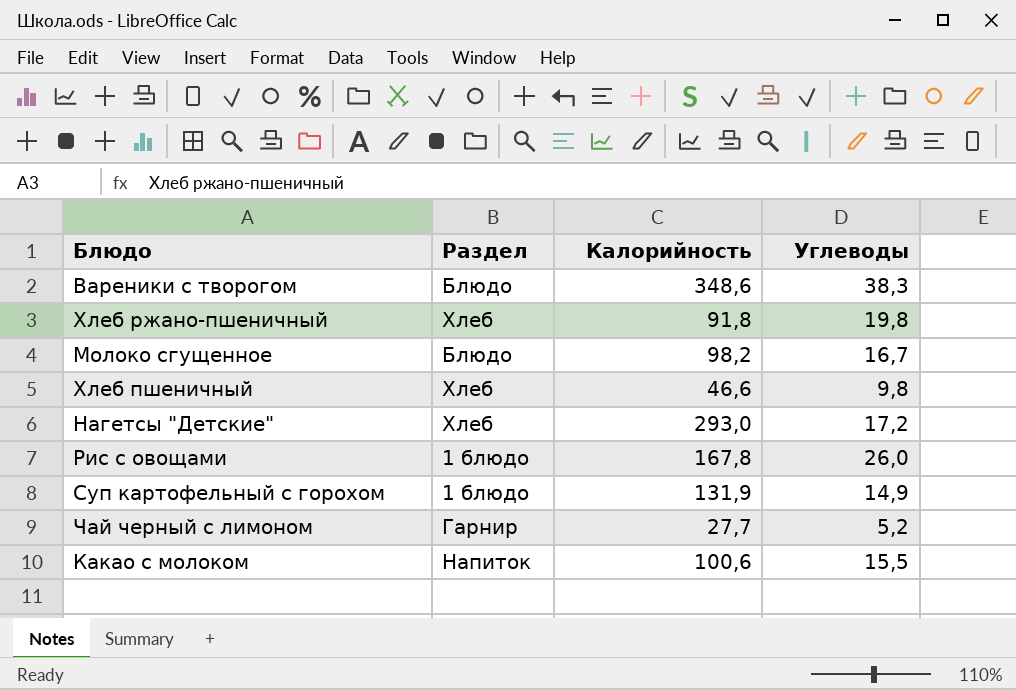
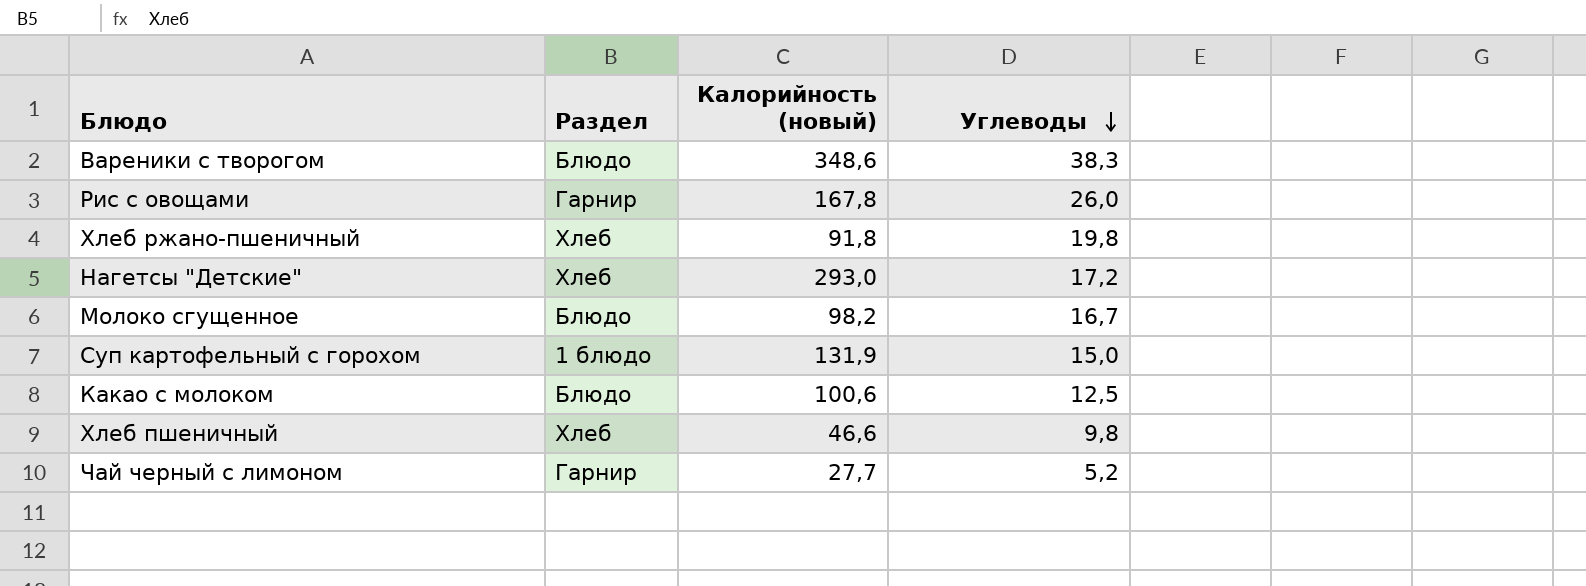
row order: none -> Углеводы descending
column name: Калорийность -> Калорийность (новый)
Рис с овощами | Раздел: 1 блюдо -> Гарнир
Суп картофельный с горохом | Углеводы: 14,9 -> 15,0
Какао с молоком | Раздел: Напиток -> Блюдо
Какао с молоком | Углеводы: 15,5 -> 12,5

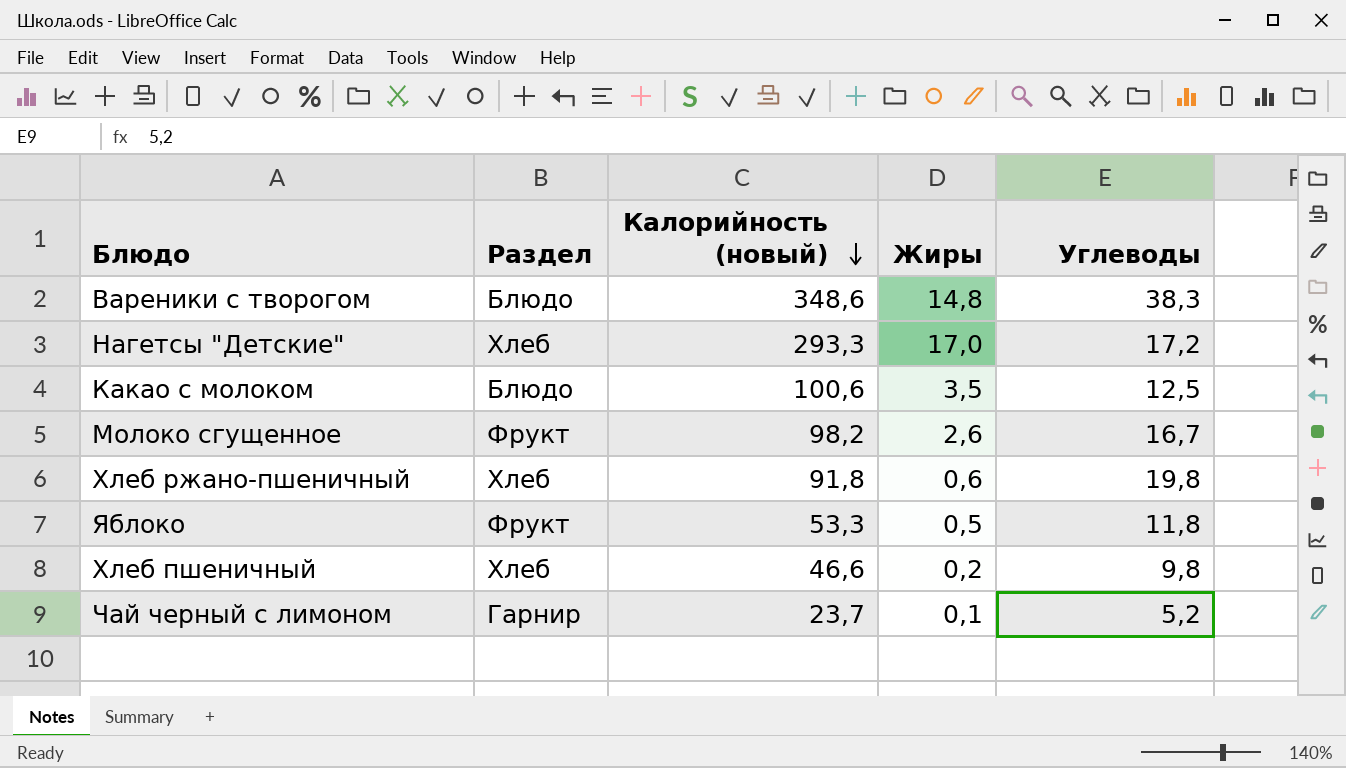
row order: Углеводы descending -> Калорийность (новый) descending
column Жиры | position: none -> 4
row Рис с овощами: Гарнир | 167,8 | 26,0 -> none
row Суп картофельный с горохом: 1 блюдо | 131,9 | 15,0 -> none
Нагетсы "Детские" | Калорийность (новый): 293,0 -> 293,3
Молоко сгущенное | Раздел: Блюдо -> Фрукт
row Яблоко: none -> Фрукт | 53,3 | 0,5 | 11,8
Чай черный с лимоном | Калорийность (новый): 27,7 -> 23,7

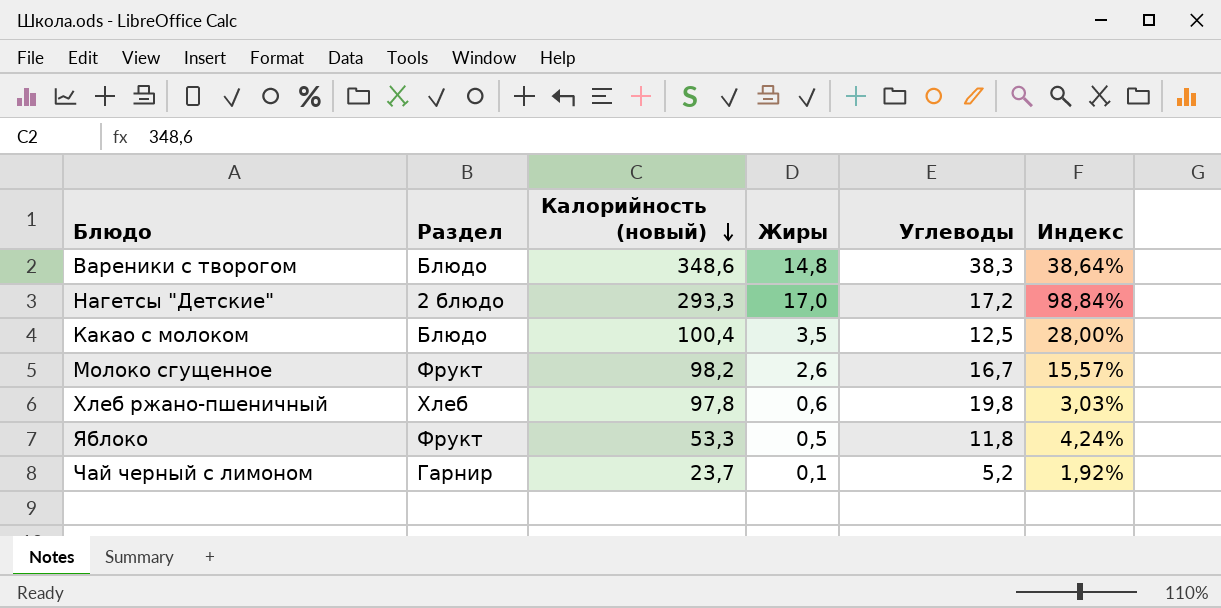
column Индекс | formula: none -> [Жиры] / [Углеводы]
row Хлеб пшеничный: Хлеб | 46,6 | 0,2 | 9,8 -> none
Нагетсы "Детские" | Раздел: Хлеб -> 2 блюдо
Какао с молоком | Калорийность (новый): 100,6 -> 100,4
Хлеб ржано-пшеничный | Калорийность (новый): 91,8 -> 97,8

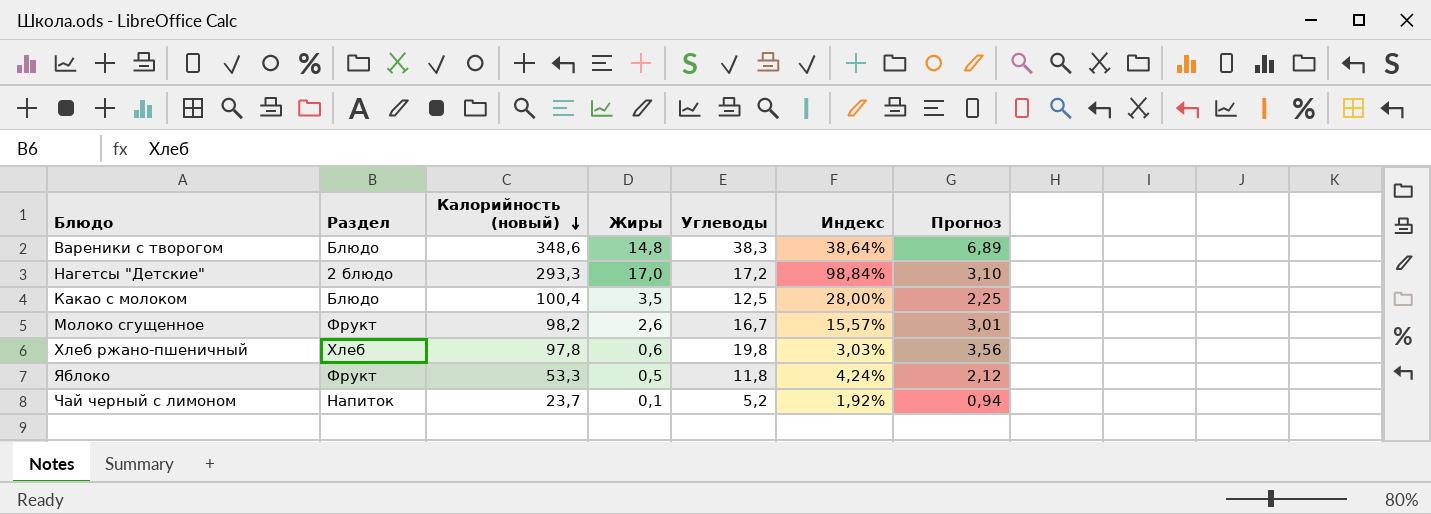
column Прогноз | formula: none -> [Углеводы] * 0,18
Чай черный с лимоном | Раздел: Гарнир -> Напиток

